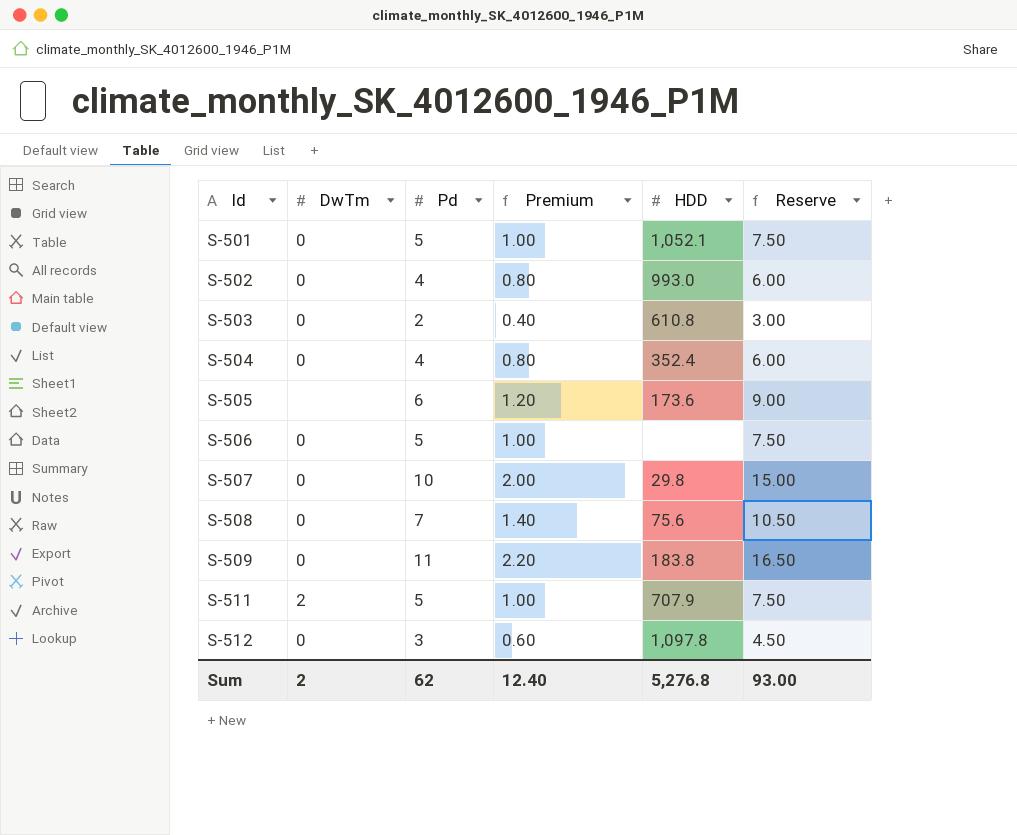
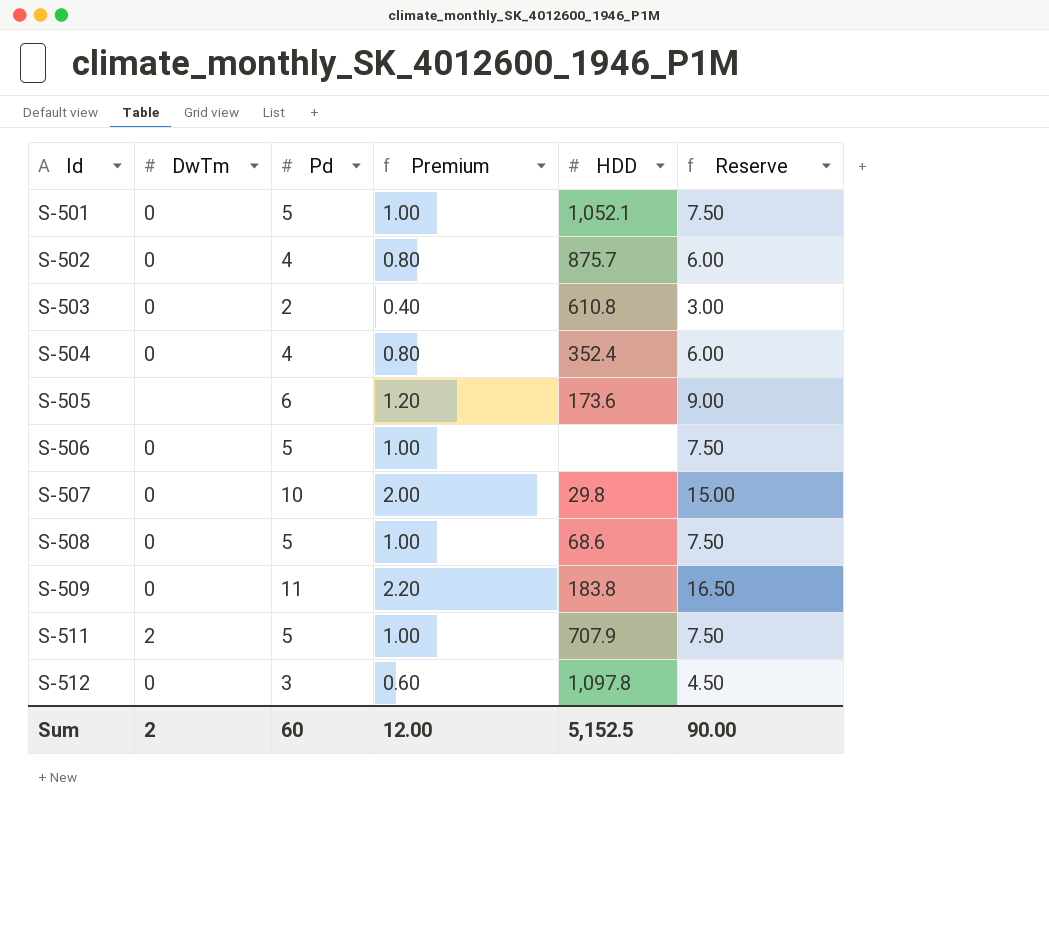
S-502 | HDD: 993.0 -> 875.7
S-508 | Pd: 7 -> 5
S-508 | Premium: 1.40 -> 1.00
S-508 | HDD: 75.6 -> 68.6
S-508 | Reserve: 10.50 -> 7.50
Sum | Pd: 62 -> 60
Sum | Premium: 12.40 -> 12.00
Sum | HDD: 5,276.8 -> 5,152.5
Sum | Reserve: 93.00 -> 90.00

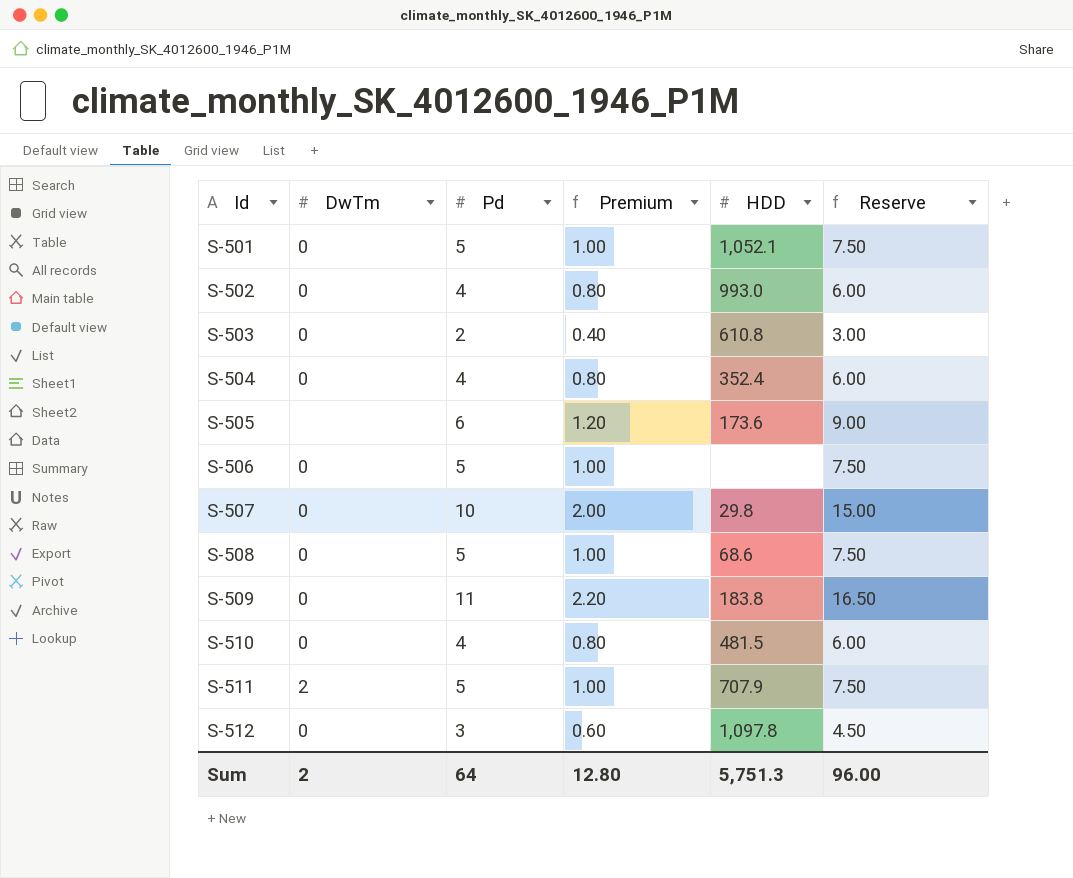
S-502 | HDD: 875.7 -> 993.0
row S-510: none -> 0 | 4 | 0.80 | 481.5 | 6.00
Sum | Pd: 60 -> 64
Sum | Premium: 12.00 -> 12.80
Sum | HDD: 5,152.5 -> 5,751.3
Sum | Reserve: 90.00 -> 96.00

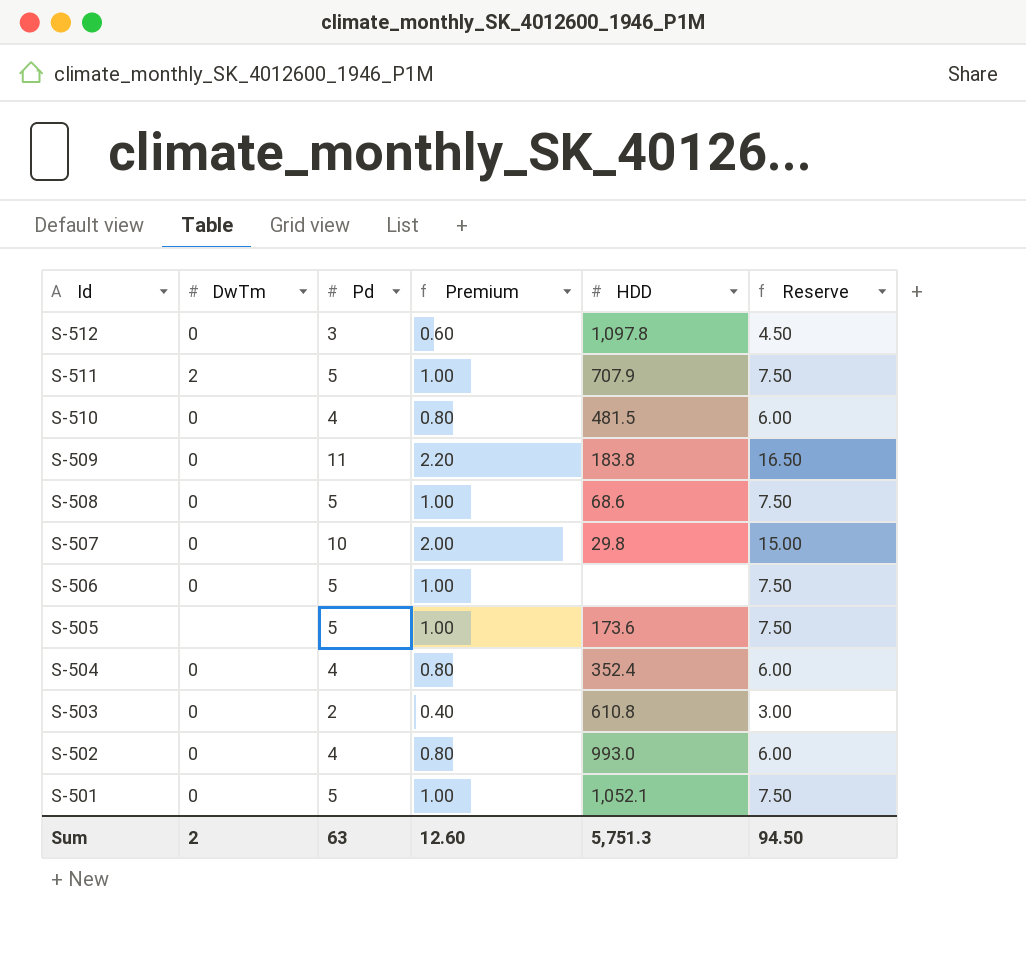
row order: Id ascending -> Id descending
S-505 | Pd: 6 -> 5
S-505 | Premium: 1.20 -> 1.00
S-505 | Reserve: 9.00 -> 7.50
Sum | Pd: 64 -> 63
Sum | Premium: 12.80 -> 12.60
Sum | Reserve: 96.00 -> 94.50

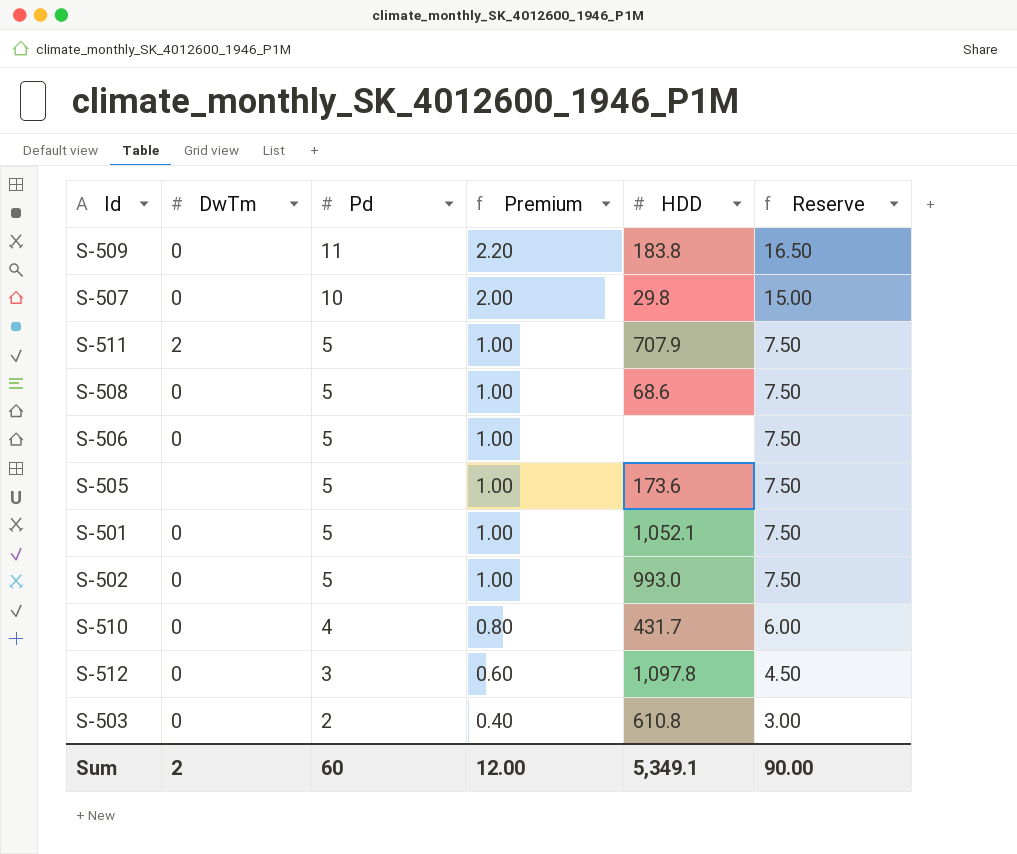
row order: Id descending -> Pd descending
row S-504: 0 | 4 | 0.80 | 352.4 | 6.00 -> none
S-502 | Pd: 4 -> 5
S-502 | Premium: 0.80 -> 1.00
S-502 | Reserve: 6.00 -> 7.50
S-510 | HDD: 481.5 -> 431.7
Sum | Pd: 63 -> 60
Sum | Premium: 12.60 -> 12.00
Sum | HDD: 5,751.3 -> 5,349.1
Sum | Reserve: 94.50 -> 90.00

